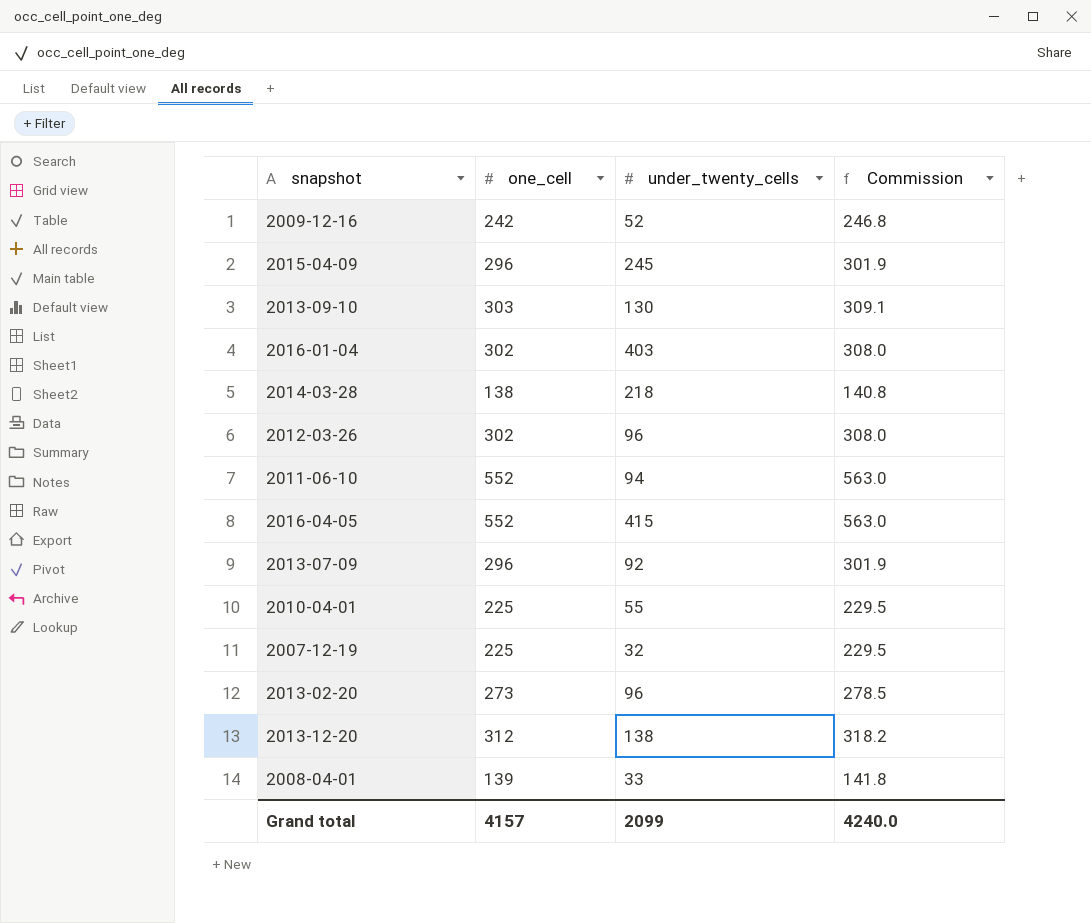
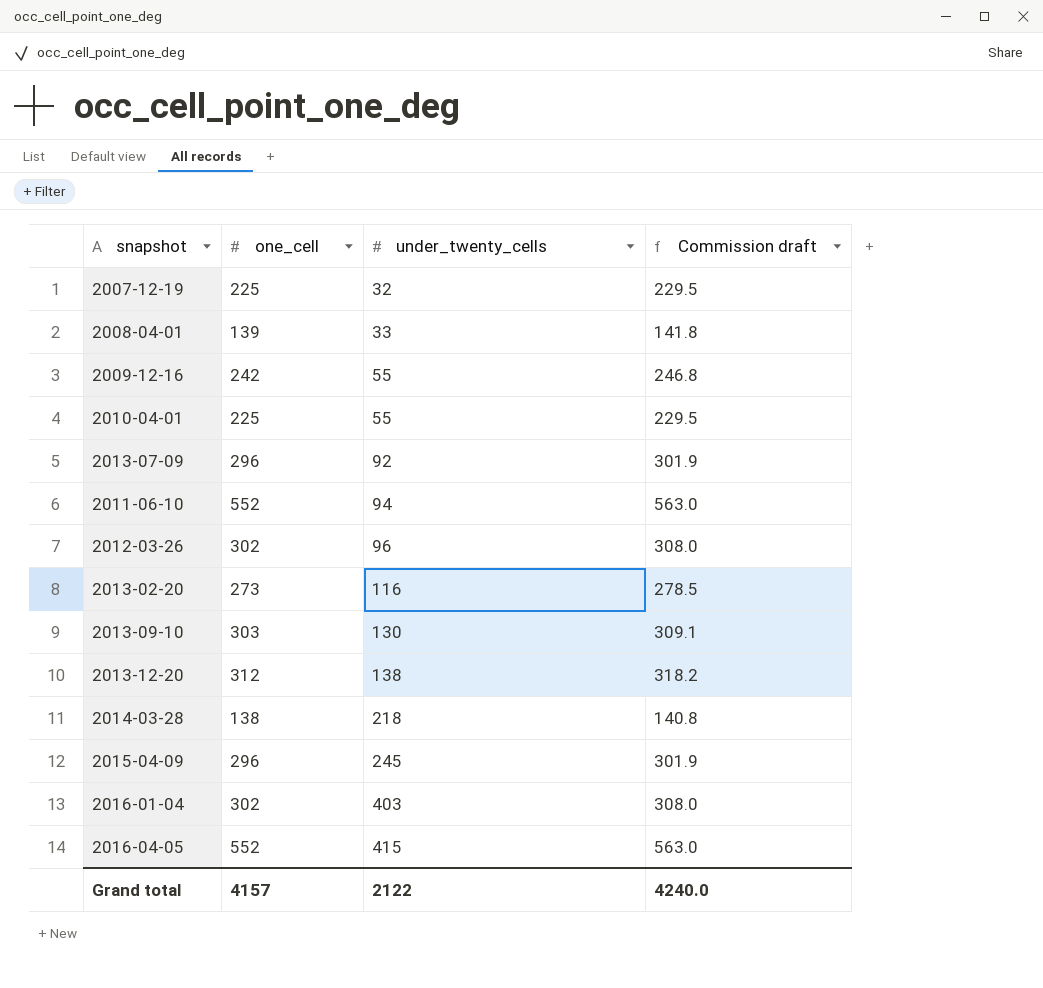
row order: none -> under_twenty_cells ascending
column name: Commission -> Commission draft
2009-12-16 | under_twenty_cells: 52 -> 55
2013-02-20 | under_twenty_cells: 96 -> 116
Grand total | under_twenty_cells: 2099 -> 2122

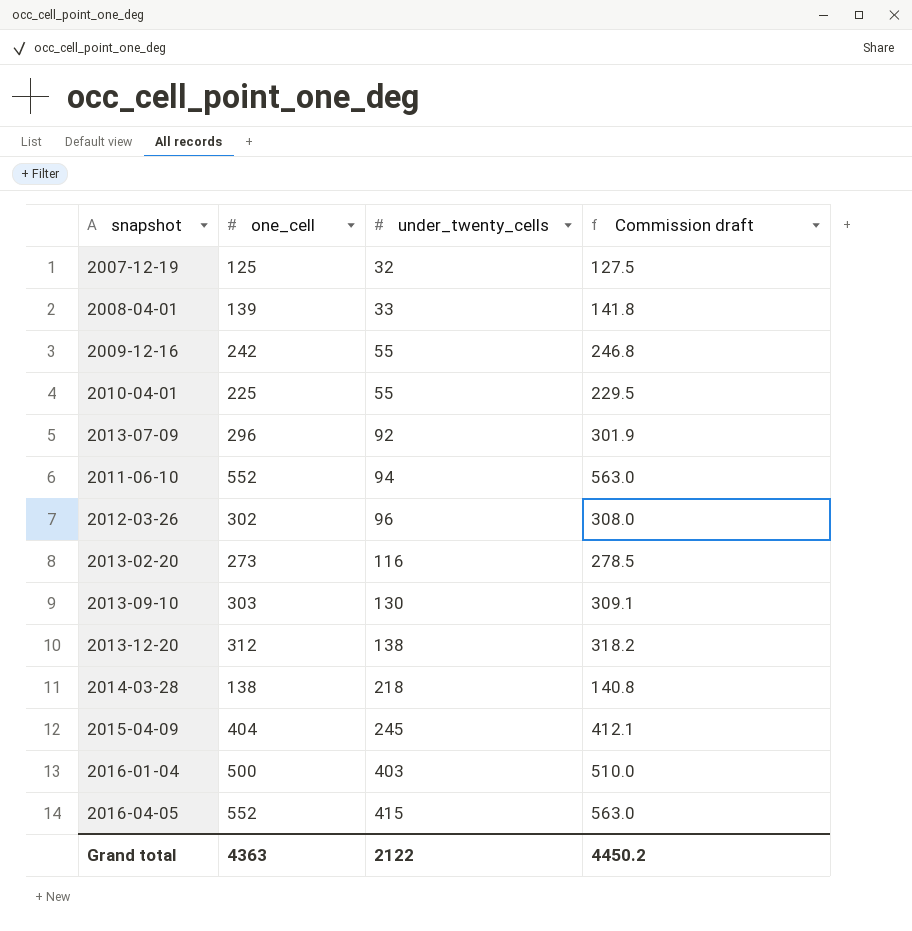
2007-12-19 | one_cell: 225 -> 125
2007-12-19 | Commission draft: 229.5 -> 127.5
2015-04-09 | one_cell: 296 -> 404
2015-04-09 | Commission draft: 301.9 -> 412.1
2016-01-04 | one_cell: 302 -> 500
2016-01-04 | Commission draft: 308.0 -> 510.0
Grand total | one_cell: 4157 -> 4363
Grand total | Commission draft: 4240.0 -> 4450.2

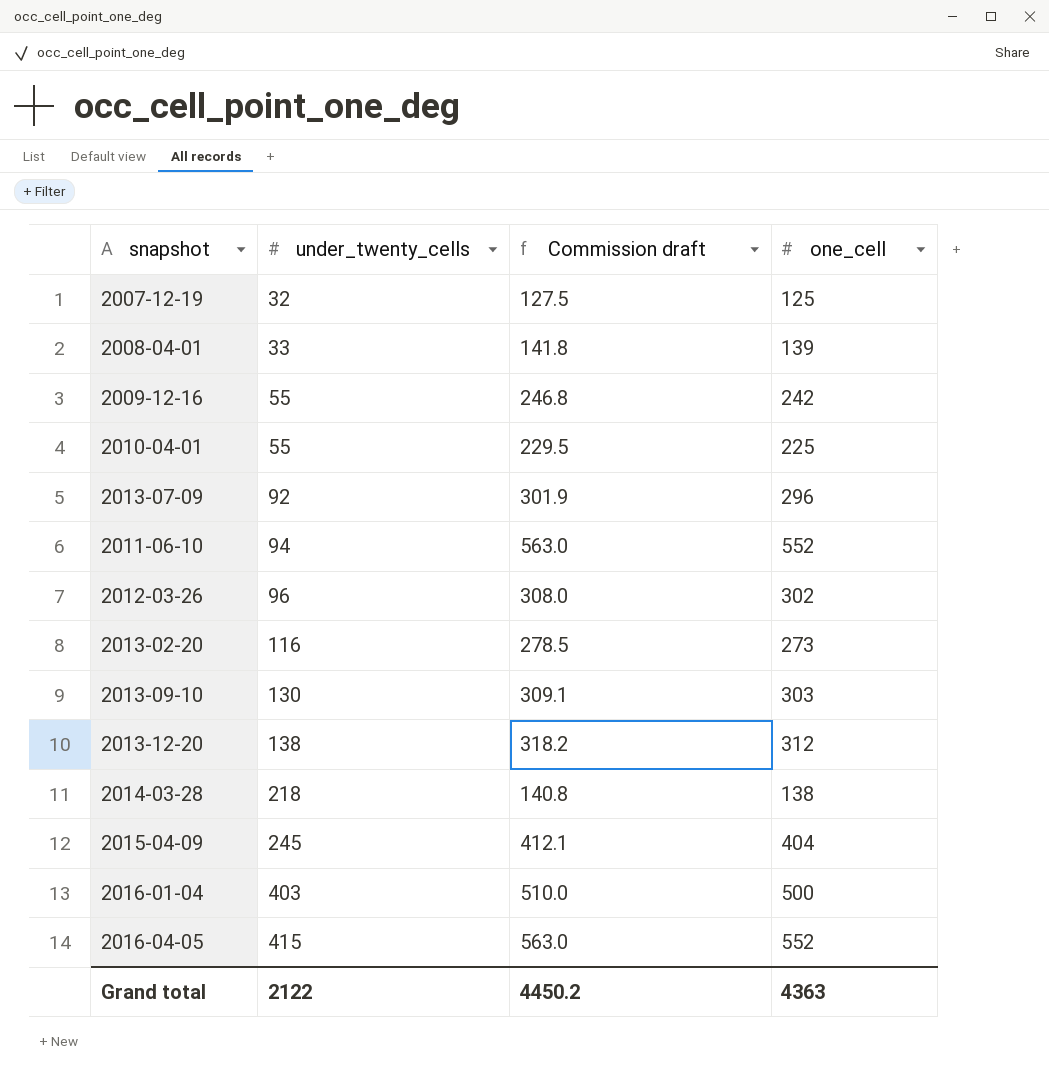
column one_cell | position: 2 -> 4

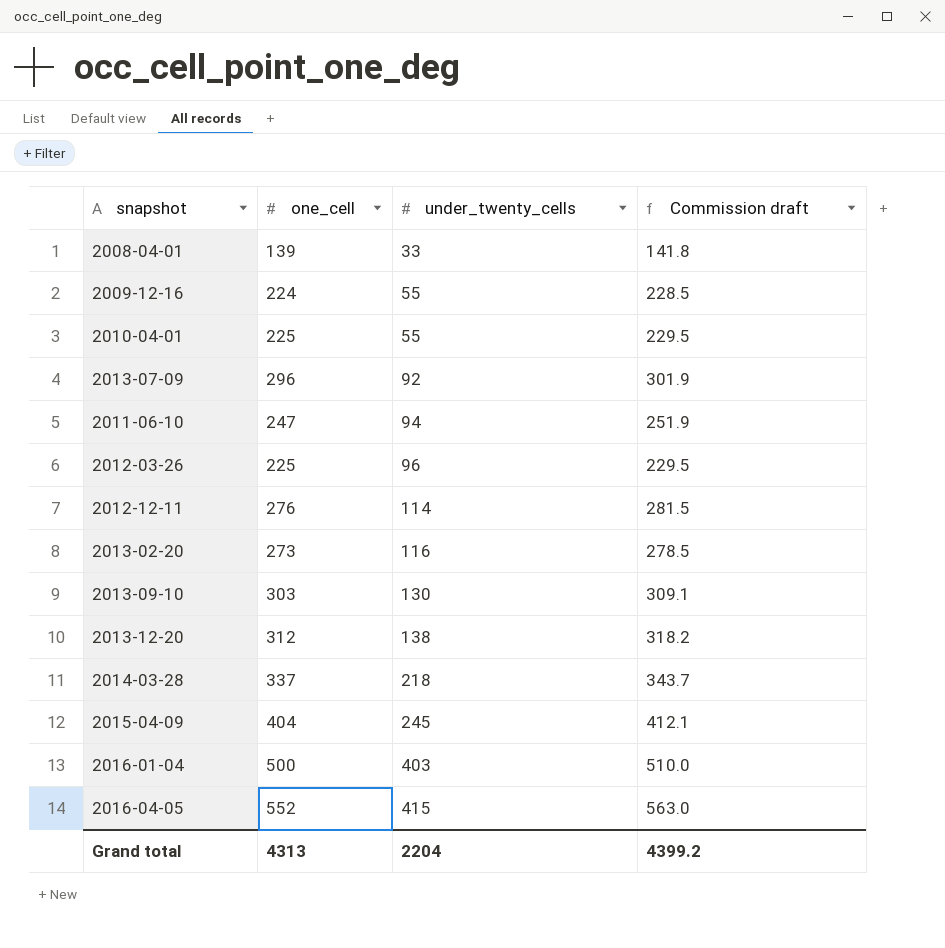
column one_cell | position: 4 -> 2
row 2007-12-19: 32 | 127.5 | 125 -> none
2009-12-16 | one_cell: 242 -> 224
2009-12-16 | Commission draft: 246.8 -> 228.5
2011-06-10 | one_cell: 552 -> 247
2011-06-10 | Commission draft: 563.0 -> 251.9
2012-03-26 | one_cell: 302 -> 225
2012-03-26 | Commission draft: 308.0 -> 229.5
row 2012-12-11: none -> 276 | 114 | 281.5
2014-03-28 | one_cell: 138 -> 337
2014-03-28 | Commission draft: 140.8 -> 343.7
Grand total | one_cell: 4363 -> 4313
Grand total | under_twenty_cells: 2122 -> 2204
Grand total | Commission draft: 4450.2 -> 4399.2

